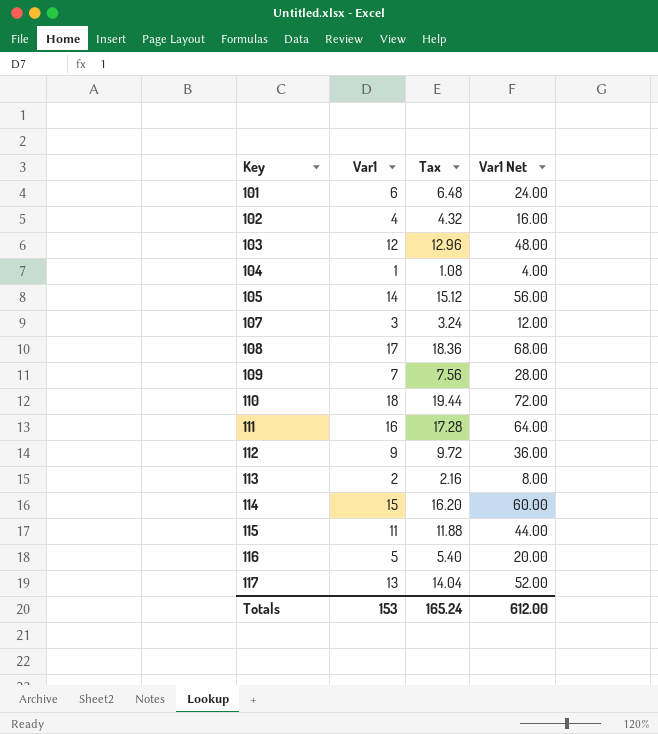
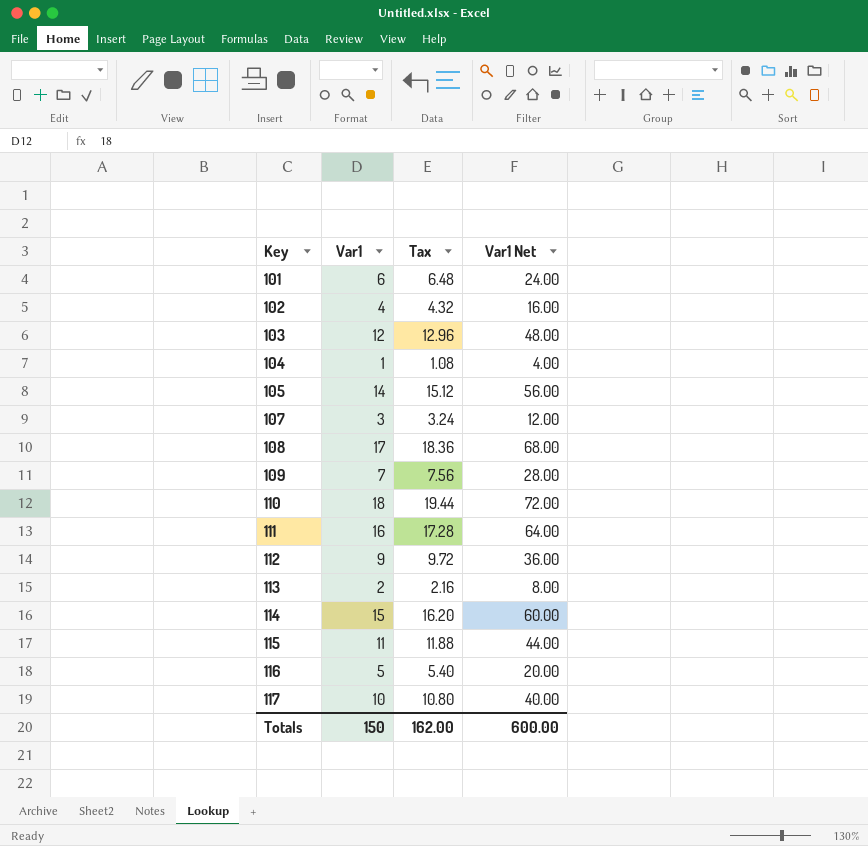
117 | Var1: 13 -> 10
117 | Tax: 14.04 -> 10.80
117 | Var1 Net: 52.00 -> 40.00
Totals | Var1: 153 -> 150
Totals | Tax: 165.24 -> 162.00
Totals | Var1 Net: 612.00 -> 600.00

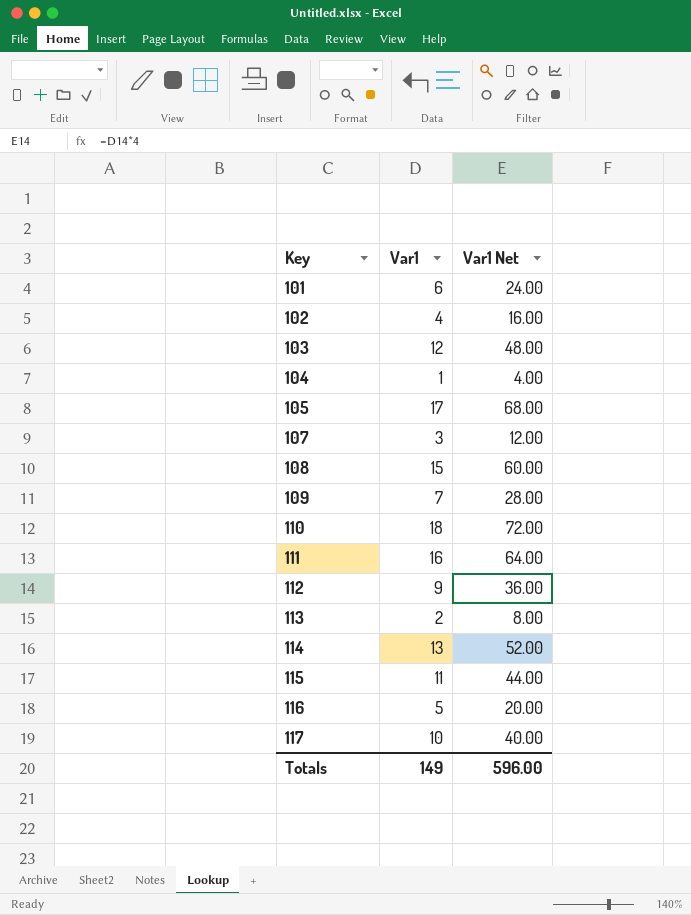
column Tax | formula: [Var1] * 1.08 -> none
105 | Var1: 14 -> 17
105 | Var1 Net: 56.00 -> 68.00
108 | Var1: 17 -> 15
108 | Var1 Net: 68.00 -> 60.00
114 | Var1: 15 -> 13
114 | Var1 Net: 60.00 -> 52.00
Totals | Var1: 150 -> 149
Totals | Var1 Net: 600.00 -> 596.00

